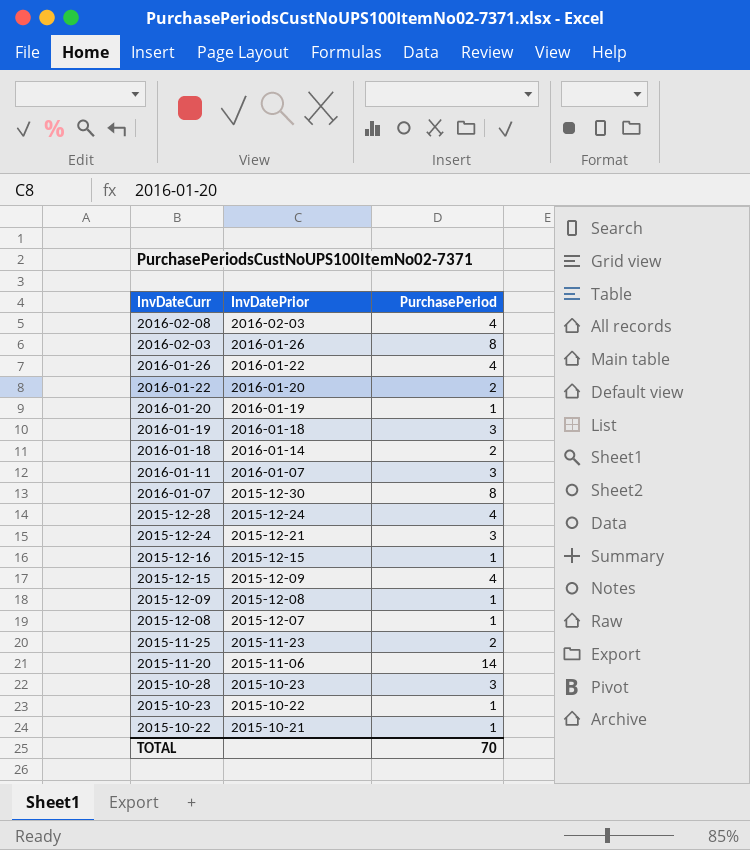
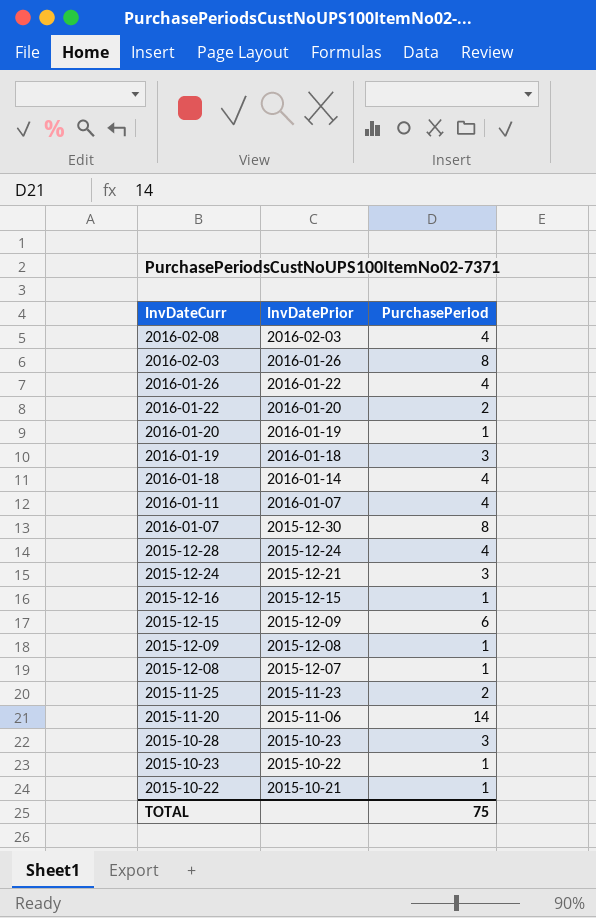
2016-01-18 | PurchasePeriod: 2 -> 4
2016-01-11 | PurchasePeriod: 3 -> 4
2015-12-15 | PurchasePeriod: 4 -> 6
TOTAL | PurchasePeriod: 70 -> 75

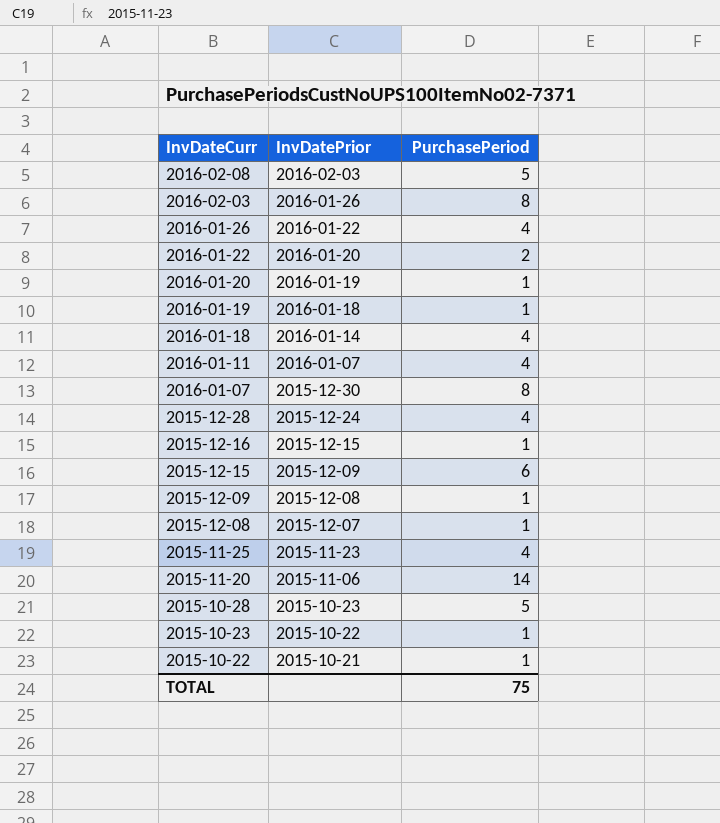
row 2015-12-24: 2015-12-21 | 3 -> none
2016-02-08 | PurchasePeriod: 4 -> 5
2016-01-19 | PurchasePeriod: 3 -> 1
2015-11-25 | PurchasePeriod: 2 -> 4
2015-10-28 | PurchasePeriod: 3 -> 5

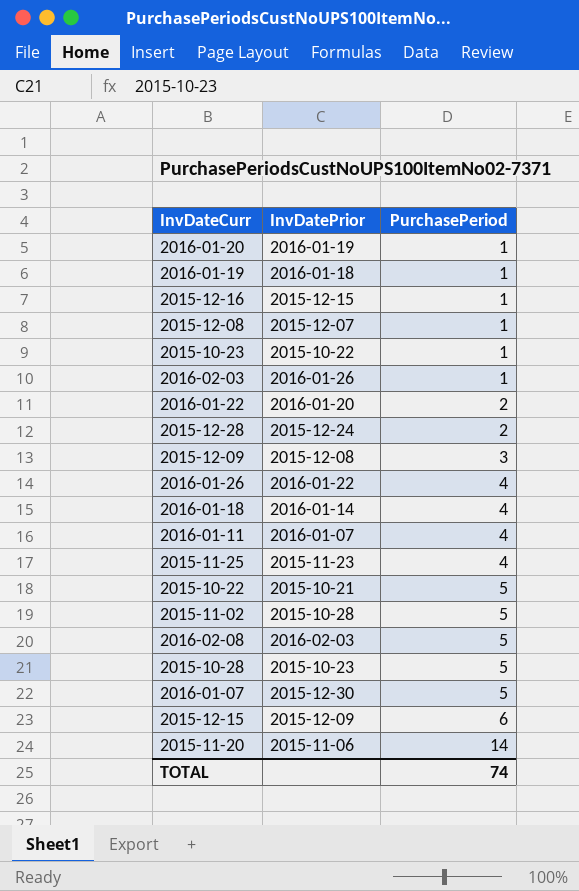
row order: InvDateCurr descending -> PurchasePeriod ascending
2016-02-03 | PurchasePeriod: 8 -> 1
2015-12-28 | PurchasePeriod: 4 -> 2
2015-12-09 | PurchasePeriod: 1 -> 3
2015-10-22 | PurchasePeriod: 1 -> 5
row 2015-11-02: none -> 2015-10-28 | 5
2016-01-07 | PurchasePeriod: 8 -> 5
TOTAL | PurchasePeriod: 75 -> 74

